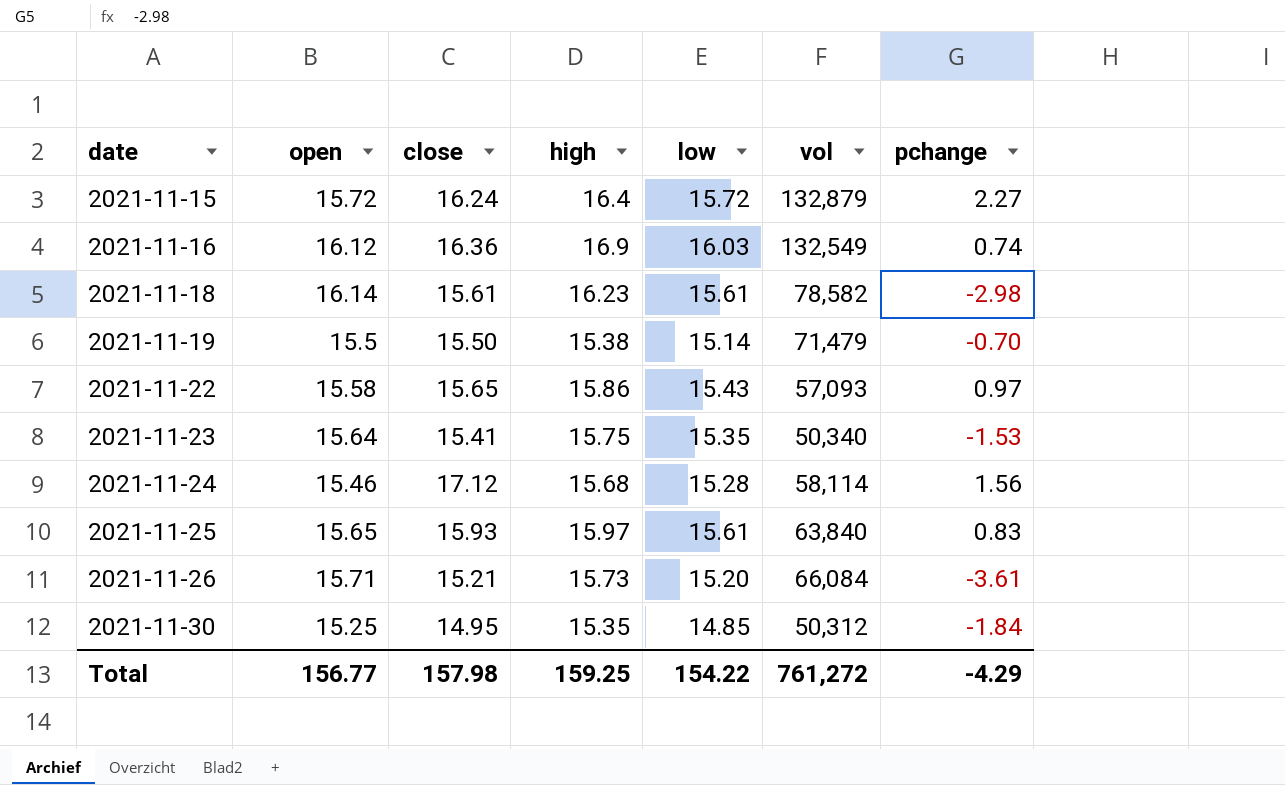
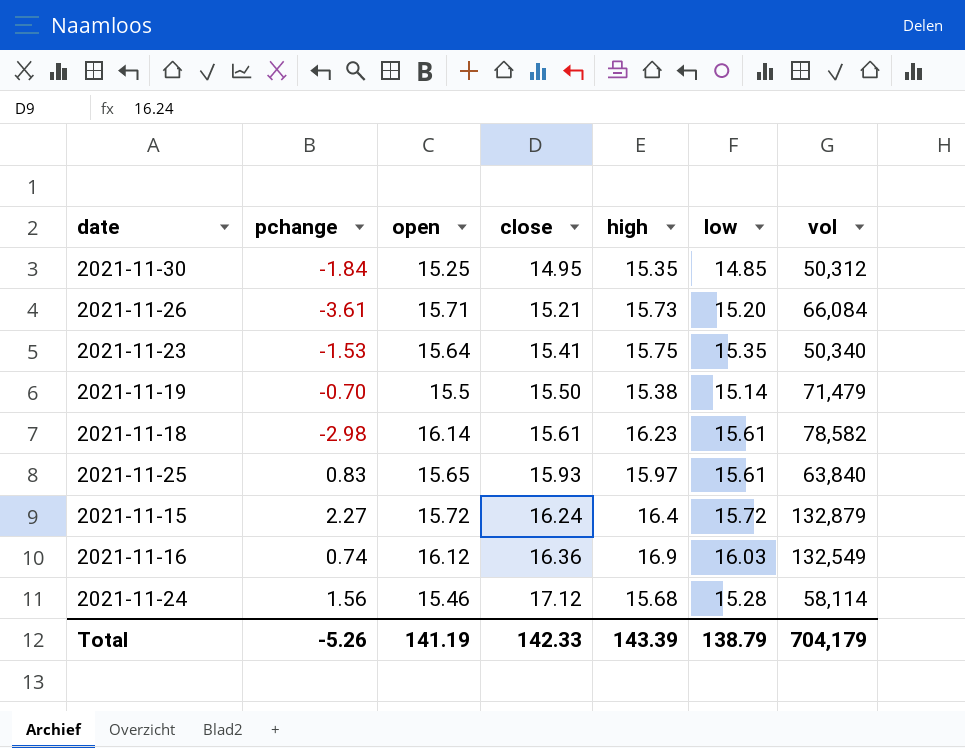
row order: date ascending -> close ascending
column pchange | position: 7 -> 2
row 2021-11-22: 15.58 | 15.65 | 15.86 | 15.43 | 57,093 | 0.97 -> none
Total | pchange: -4.29 -> -5.26
Total | open: 156.77 -> 141.19
Total | close: 157.98 -> 142.33
Total | high: 159.25 -> 143.39
Total | low: 154.22 -> 138.79
Total | vol: 761,272 -> 704,179

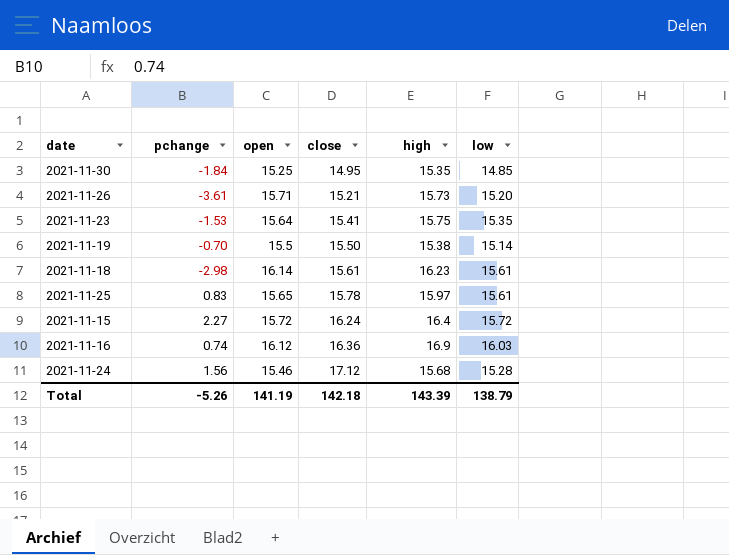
column vol | position: 7 -> none
2021-11-25 | close: 15.93 -> 15.78
Total | close: 142.33 -> 142.18

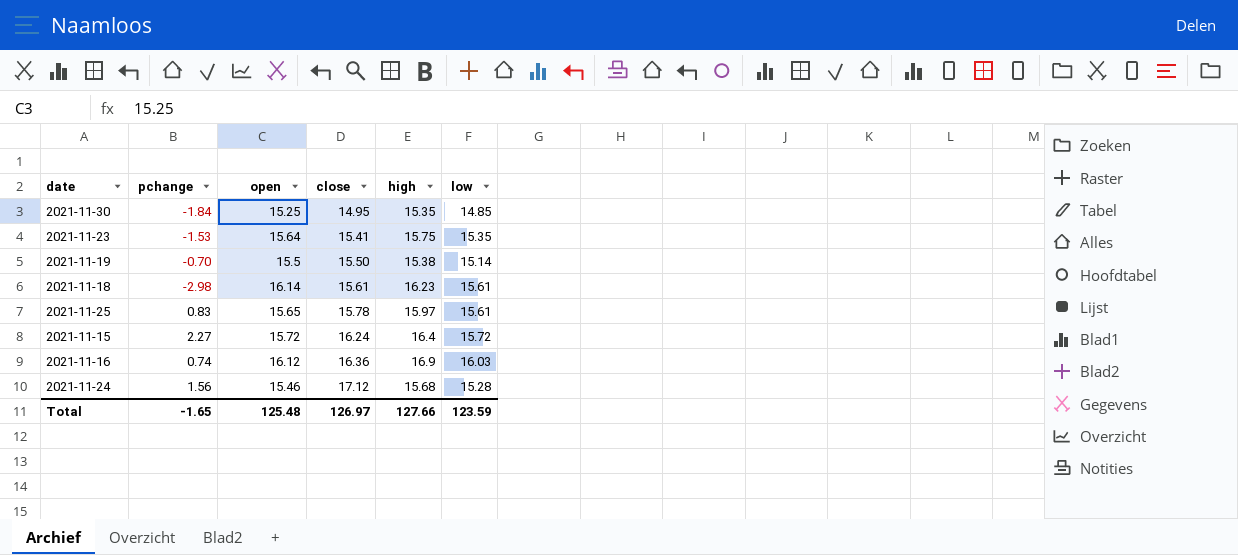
row 2021-11-26: -3.61 | 15.71 | 15.21 | 15.73 | 15.20 -> none
Total | pchange: -5.26 -> -1.65
Total | open: 141.19 -> 125.48
Total | close: 142.18 -> 126.97
Total | high: 143.39 -> 127.66
Total | low: 138.79 -> 123.59

